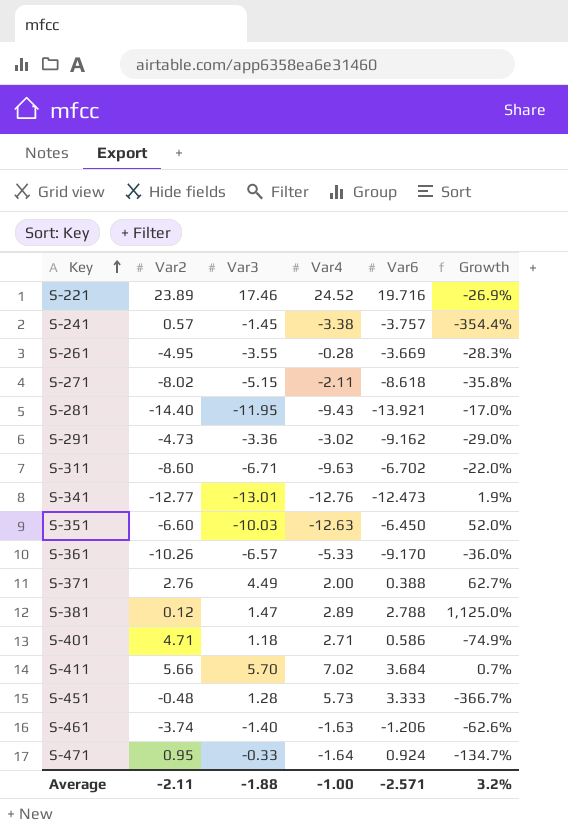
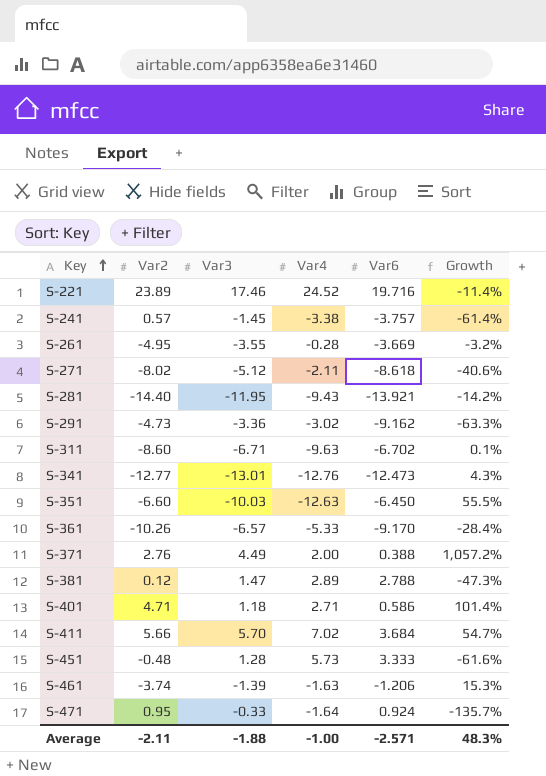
column Growth | formula: ([Var3] - [Var2]) / [Var2] -> ([Var3] - [Var6]) / [Var6]
S-271 | Var3: -5.15 -> -5.12
S-461 | Var3: -1.40 -> -1.39
Average | Growth: 3.2% -> 48.3%

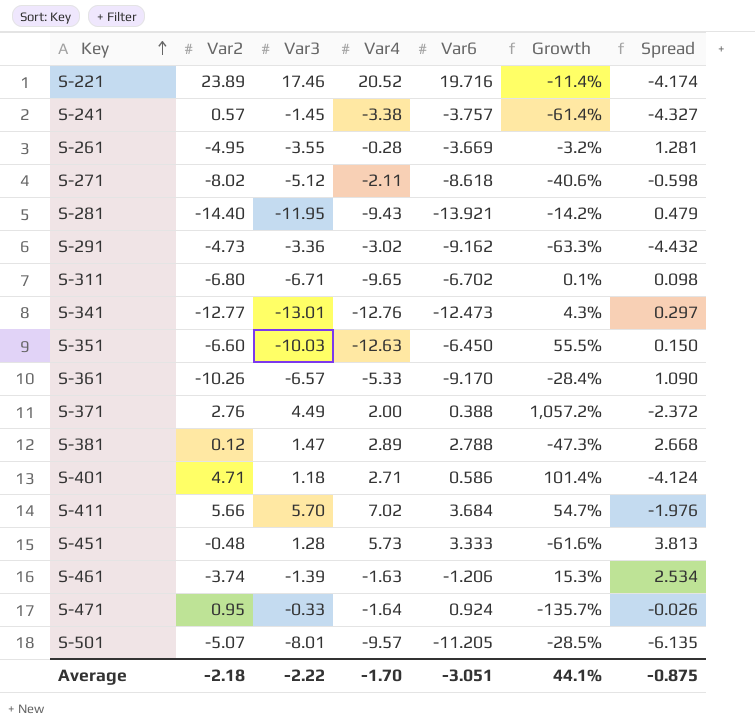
column Spread | formula: none -> [Var6] - [Var2]
S-221 | Var4: 24.52 -> 20.52
S-311 | Var2: -8.60 -> -6.80
S-311 | Var4: -9.63 -> -9.65
row S-501: none -> -5.07 | -8.01 | -9.57 | -11.205 | -28.5% | -6.135
Average | Var2: -2.11 -> -2.18
Average | Var3: -1.88 -> -2.22
Average | Var4: -1.00 -> -1.70
Average | Var6: -2.571 -> -3.051
Average | Growth: 48.3% -> 44.1%

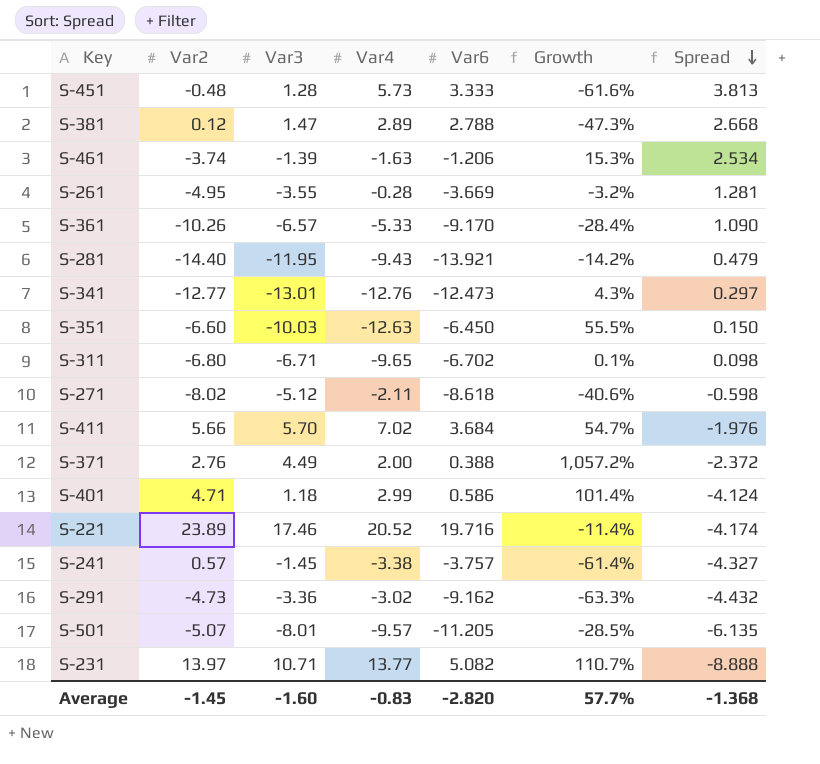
row order: Key ascending -> Spread descending
row S-471: 0.95 | -0.33 | -1.64 | 0.924 | -135.7% | -0.026 -> none
S-401 | Var4: 2.71 -> 2.99
row S-231: none -> 13.97 | 10.71 | 13.77 | 5.082 | 110.7% | -8.888
Average | Var2: -2.18 -> -1.45
Average | Var3: -2.22 -> -1.60
Average | Var4: -1.70 -> -0.83
Average | Var6: -3.051 -> -2.820
Average | Growth: 44.1% -> 57.7%
Average | Spread: -0.875 -> -1.368

